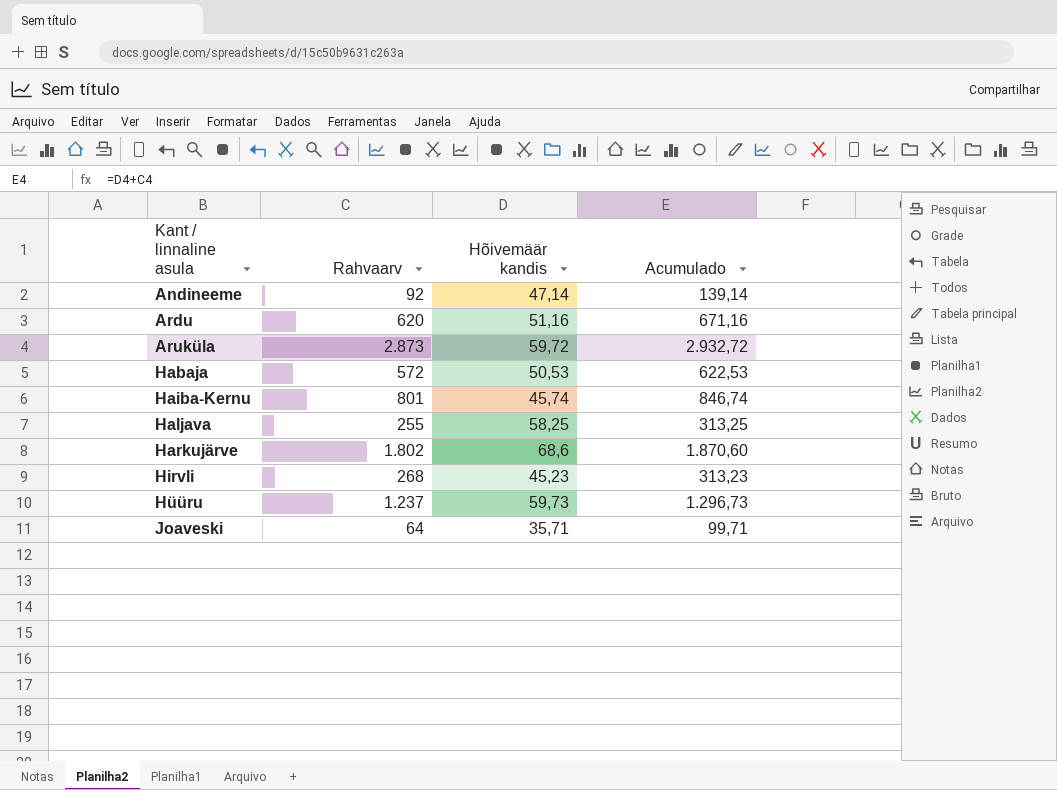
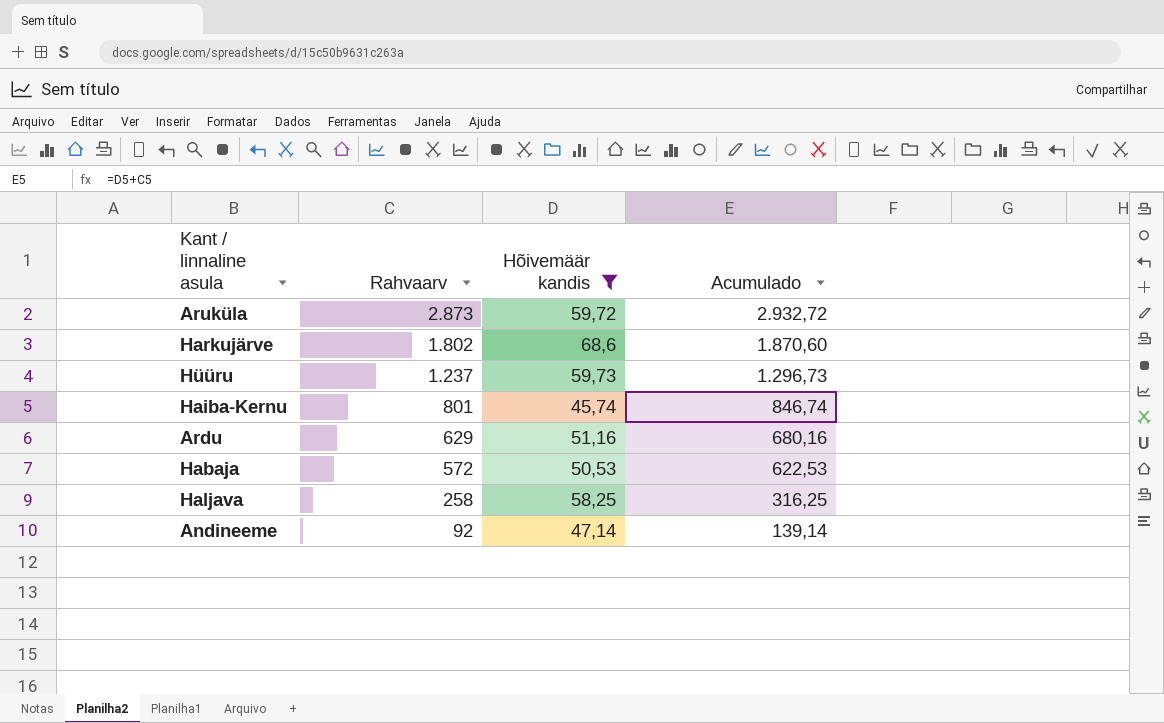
filter: none -> Hõivemäär kandis >= 45,74
row order: Kant / linnaline asula ascending -> Rahvaarv descending
Ardu | Rahvaarv: 620 -> 629
Ardu | Acumulado: 671,16 -> 680,16
Haljava | Rahvaarv: 255 -> 258
Haljava | Acumulado: 313,25 -> 316,25

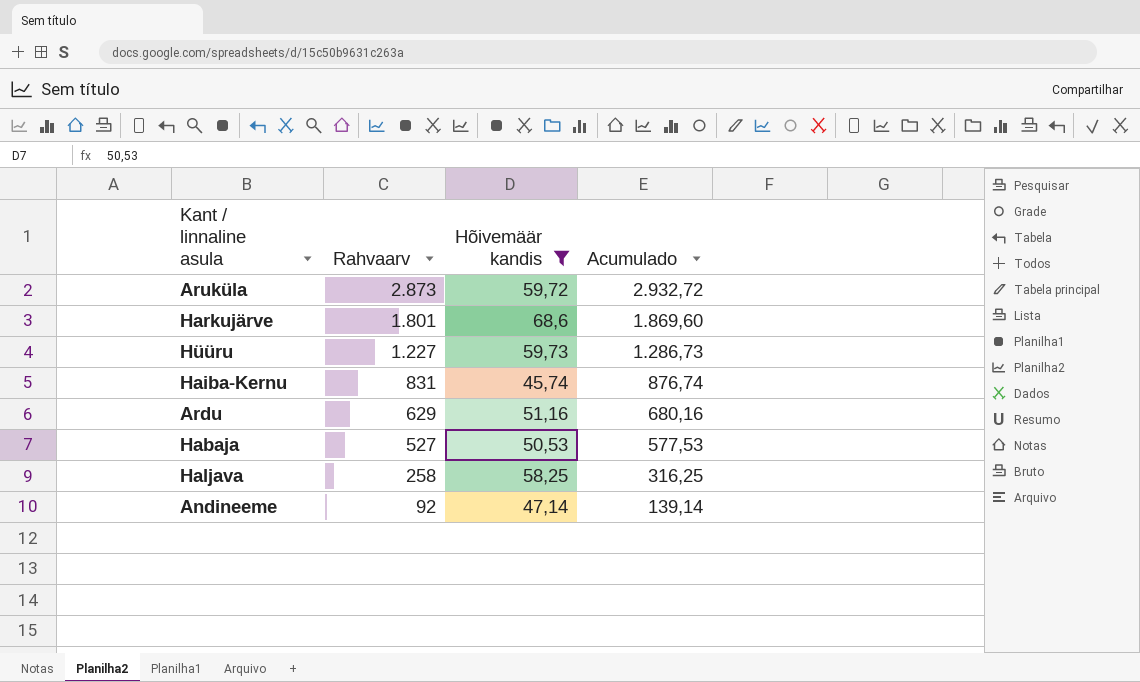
Harkujärve | Rahvaarv: 1.802 -> 1.801
Harkujärve | Acumulado: 1.870,60 -> 1.869,60
Hüüru | Rahvaarv: 1.237 -> 1.227
Hüüru | Acumulado: 1.296,73 -> 1.286,73
Haiba-Kernu | Rahvaarv: 801 -> 831
Haiba-Kernu | Acumulado: 846,74 -> 876,74
Habaja | Rahvaarv: 572 -> 527
Habaja | Acumulado: 622,53 -> 577,53

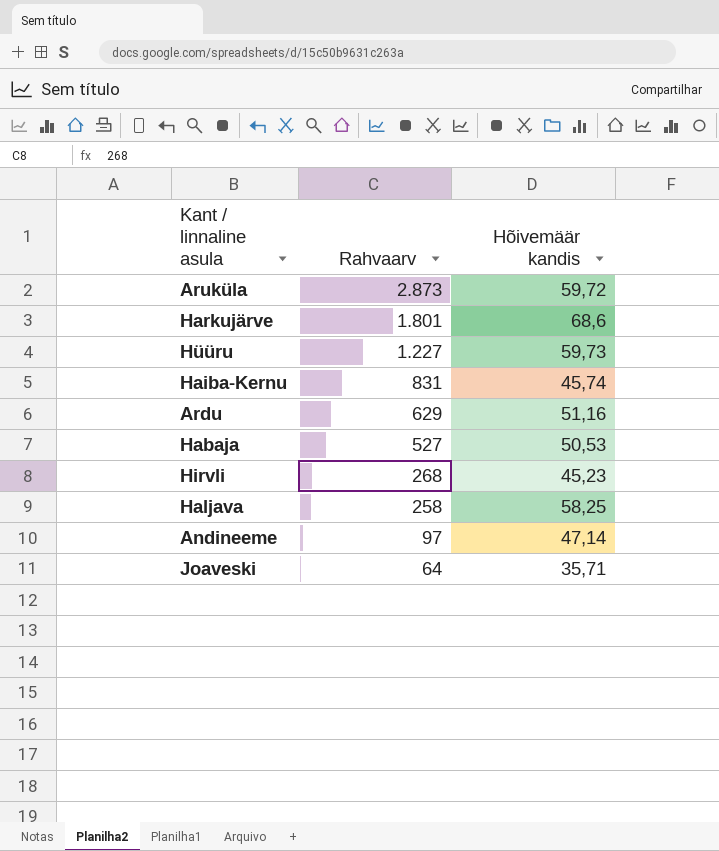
filter: Hõivemäär kandis >= 45,74 -> none
column Acumulado | formula: [Rahvaarv] + [Hõivemäär kandis] -> none
Andineeme | Rahvaarv: 92 -> 97

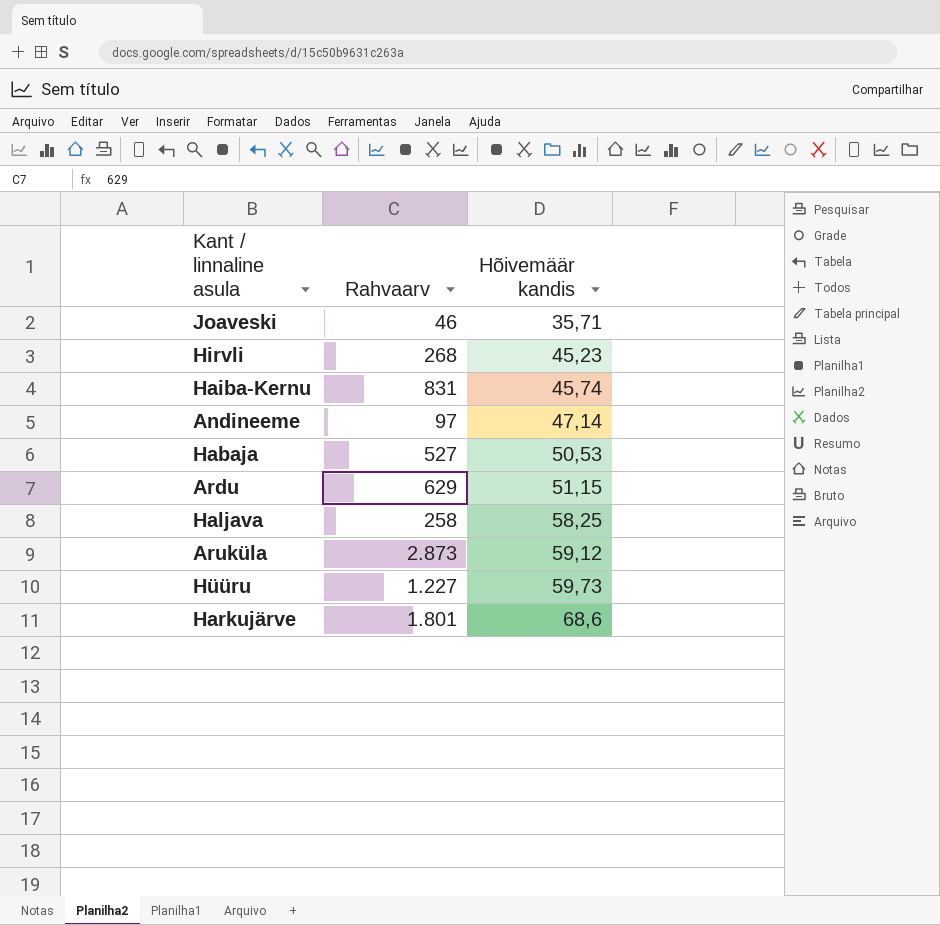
row order: Rahvaarv descending -> Hõivemäär kandis ascending
Joaveski | Rahvaarv: 64 -> 46
Ardu | Hõivemäär kandis: 51,16 -> 51,15
Aruküla | Hõivemäär kandis: 59,72 -> 59,12

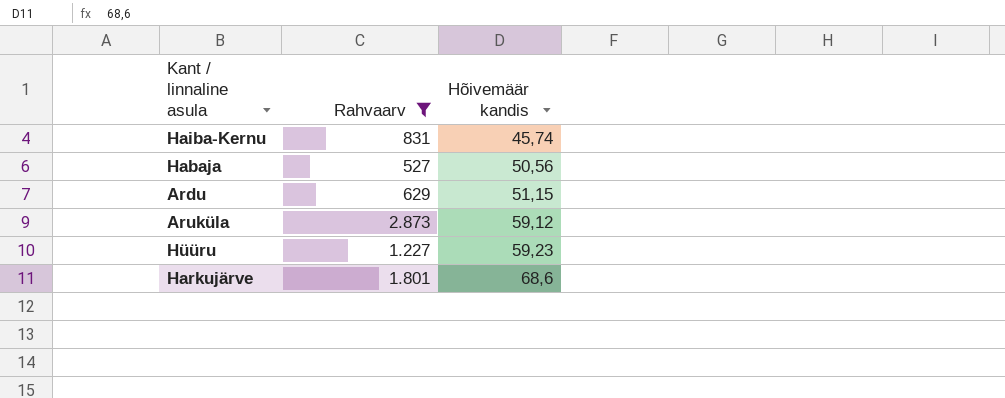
filter: none -> Rahvaarv >= 527
Habaja | Hõivemäär kandis: 50,53 -> 50,56
Hüüru | Hõivemäär kandis: 59,73 -> 59,23

